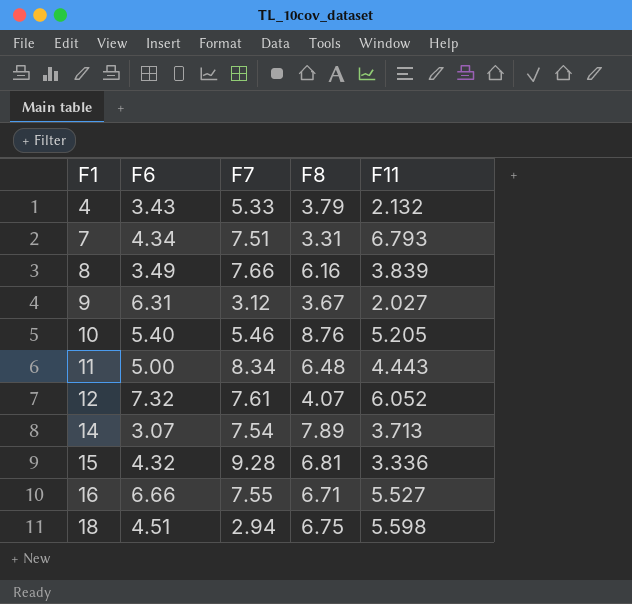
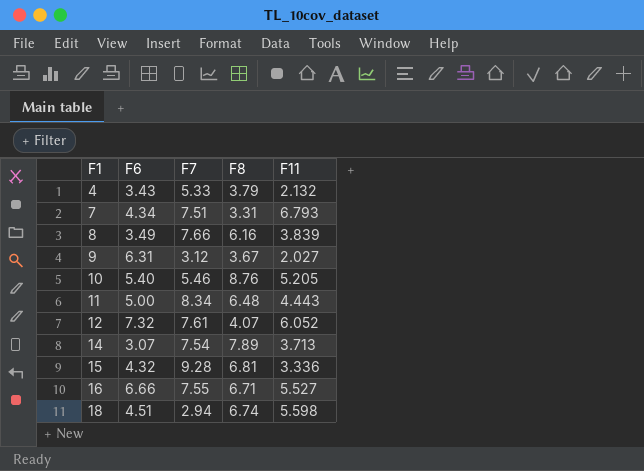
18 | F8: 6.75 -> 6.74

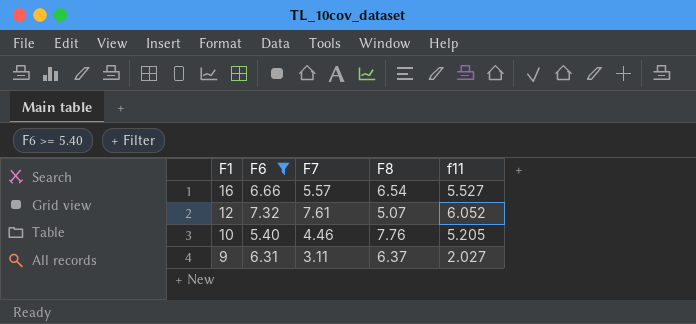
filter: none -> F6 >= 5.40
row order: F1 ascending -> F1 descending
column name: F11 -> f11
16 | F7: 7.55 -> 5.57
16 | F8: 6.71 -> 6.54
12 | F8: 4.07 -> 5.07
10 | F7: 5.46 -> 4.46
10 | F8: 8.76 -> 7.76
9 | F7: 3.12 -> 3.11
9 | F8: 3.67 -> 6.37

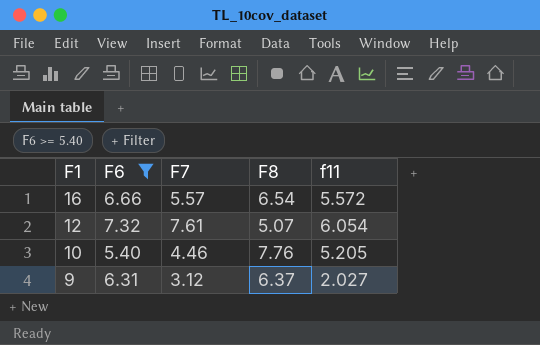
16 | f11: 5.527 -> 5.572
12 | f11: 6.052 -> 6.054
9 | F7: 3.11 -> 3.12

